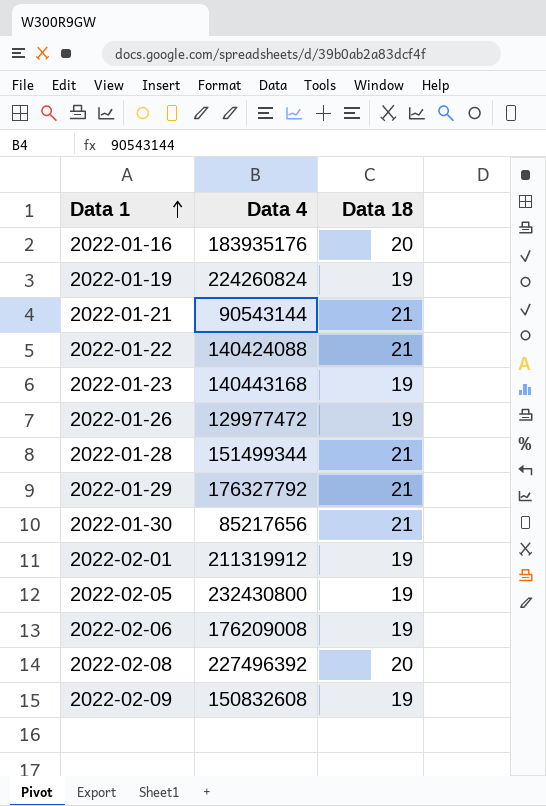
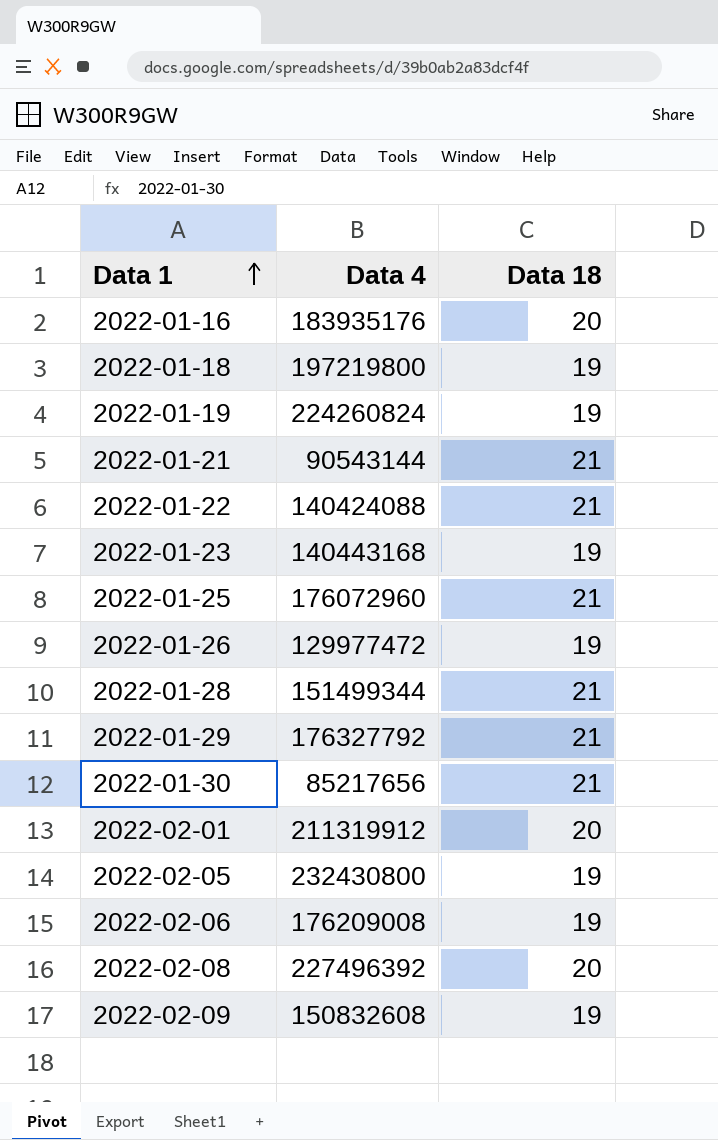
row 2022-01-18: none -> 197219800 | 19
row 2022-01-25: none -> 176072960 | 21
2022-02-01 | Data 18: 19 -> 20

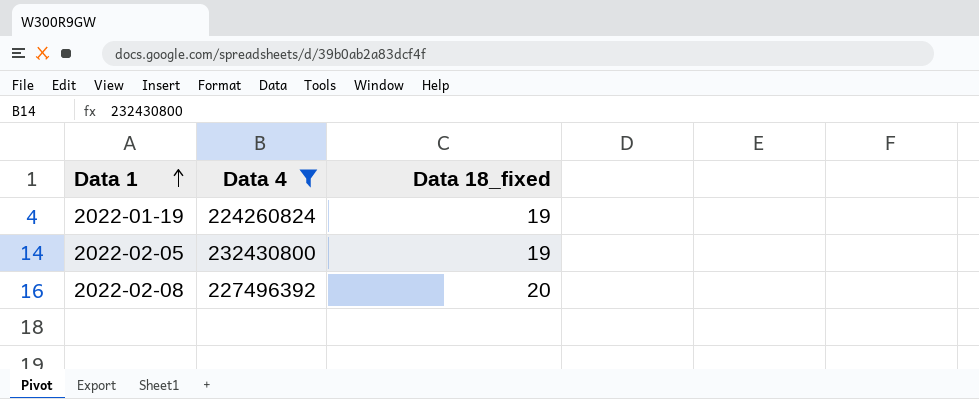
filter: none -> Data 4 >= 224260824
column name: Data 18 -> Data 18_fixed

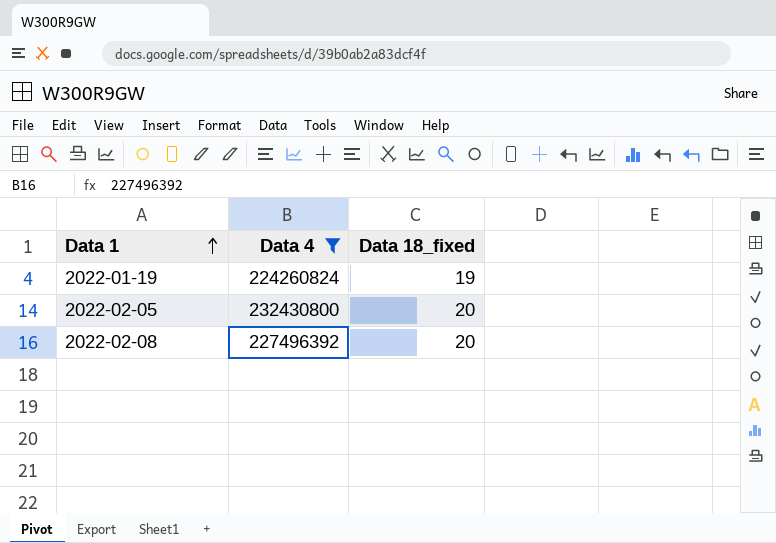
2022-02-05 | Data 18_fixed: 19 -> 20

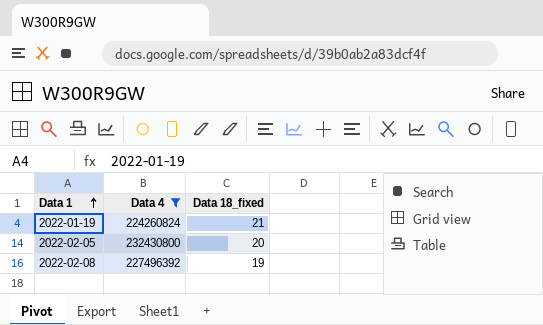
2022-01-19 | Data 18_fixed: 19 -> 21
2022-02-08 | Data 18_fixed: 20 -> 19

